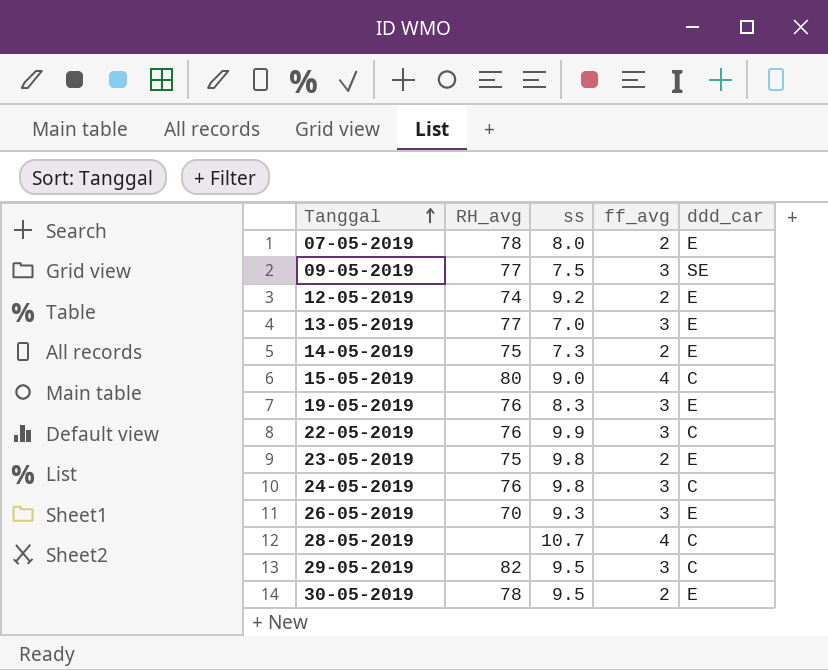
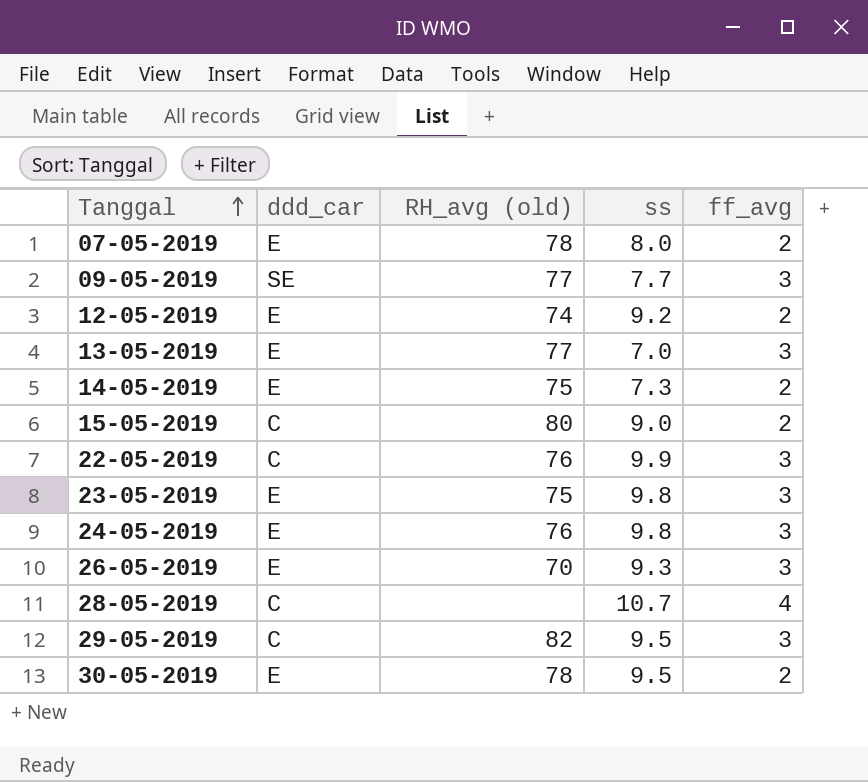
column ddd_car | position: 5 -> 2
column name: RH_avg -> RH_avg (old)
row 19-05-2019: 76 | 8.3 | 3 | E -> none
09-05-2019 | ss: 7.5 -> 7.7
15-05-2019 | ff_avg: 4 -> 2
23-05-2019 | ff_avg: 2 -> 3
24-05-2019 | ddd_car: C -> E

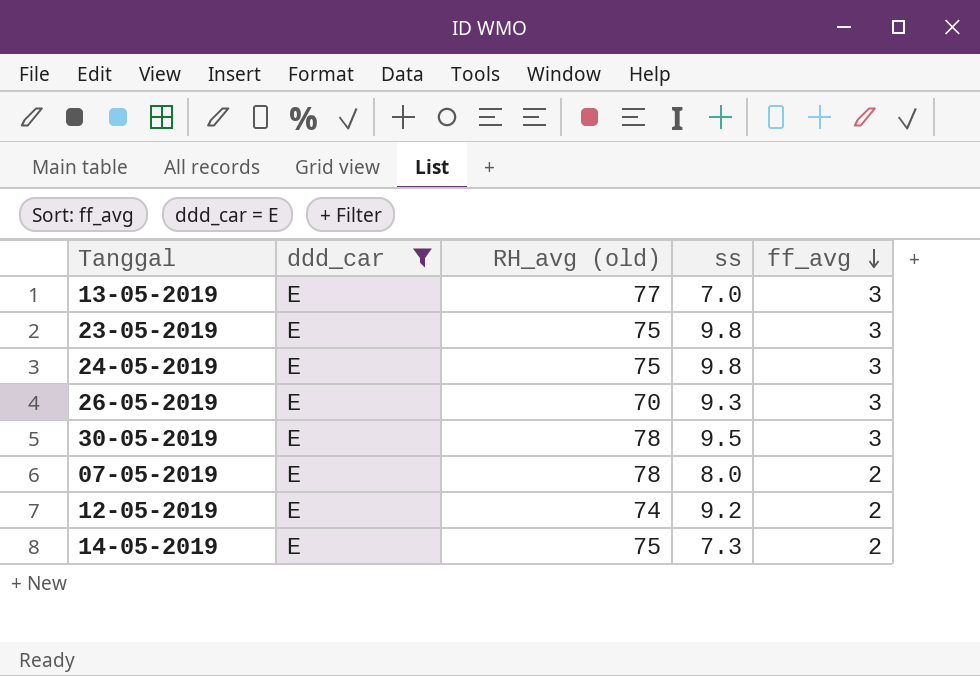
filter: none -> ddd_car = E
row order: Tanggal ascending -> ff_avg descending
24-05-2019 | RH_avg (old): 76 -> 75
30-05-2019 | ff_avg: 2 -> 3

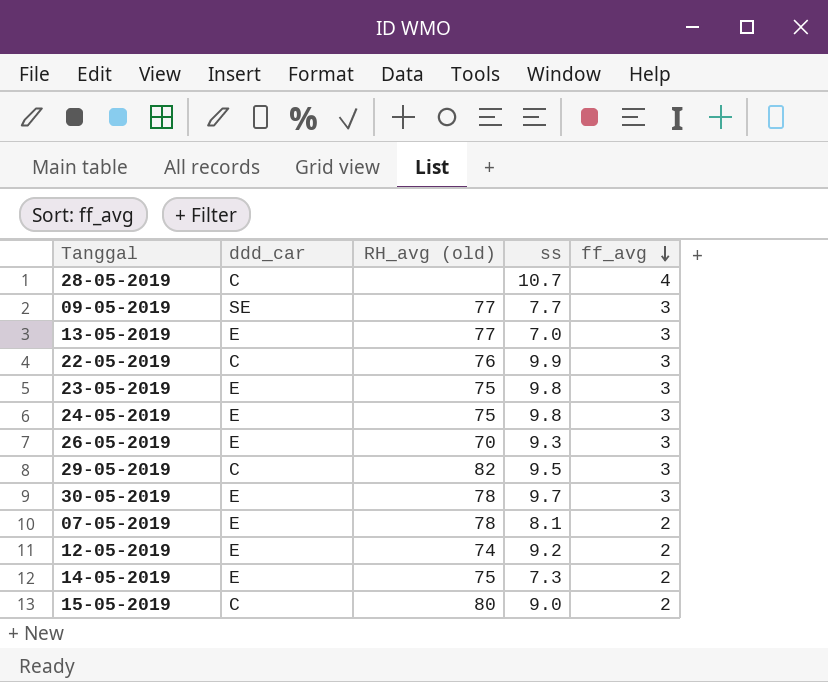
filter: ddd_car = E -> none
30-05-2019 | ss: 9.5 -> 9.7
07-05-2019 | ss: 8.0 -> 8.1

